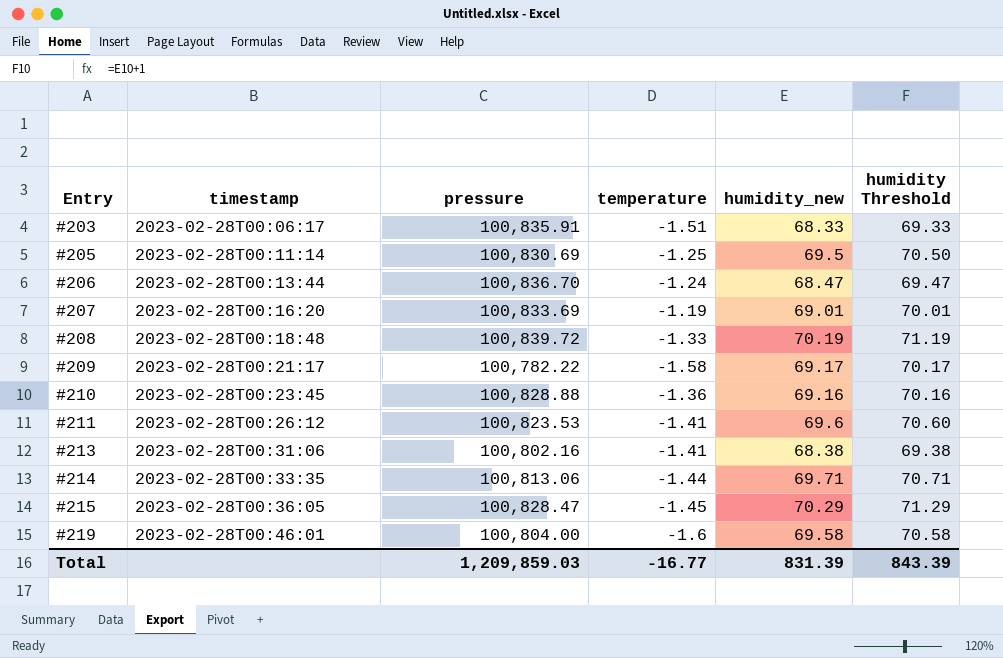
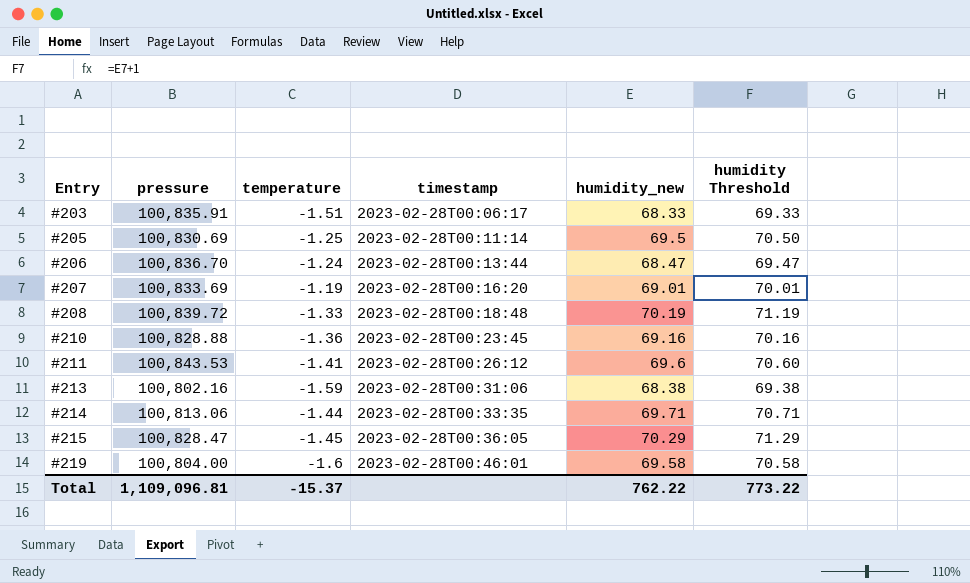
column timestamp | position: 2 -> 4
row #209: 2023-02-28T00:21:17 | 100,782.22 | -1.58 | 69.17 | 70.17 -> none
#211 | pressure: 100,823.53 -> 100,843.53
#213 | temperature: -1.41 -> -1.59
Total | pressure: 1,209,859.03 -> 1,109,096.81
Total | temperature: -16.77 -> -15.37
Total | humidity_new: 831.39 -> 762.22
Total | humidity Threshold: 843.39 -> 773.22

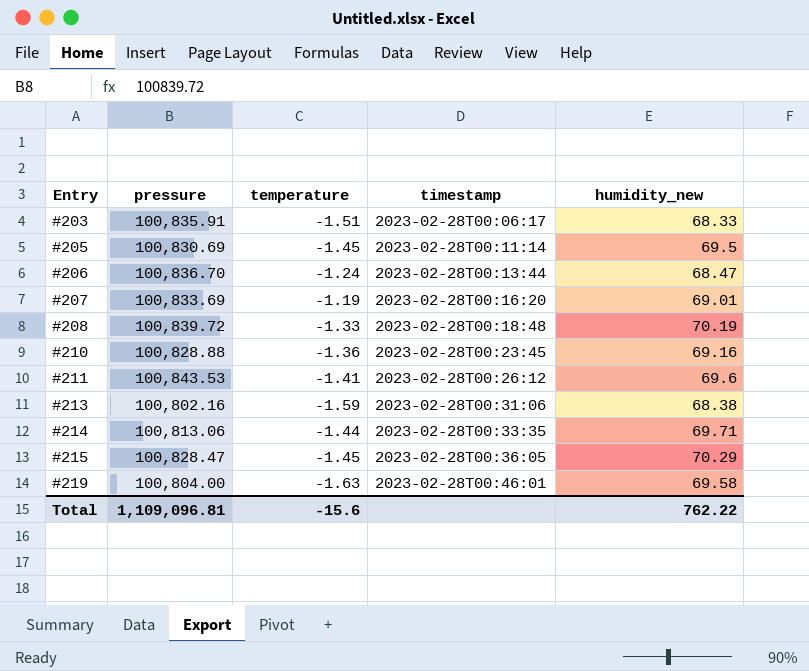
column humidity Threshold | formula: [humidity_new] + 1 -> none
#205 | temperature: -1.25 -> -1.45
#219 | temperature: -1.6 -> -1.63
Total | temperature: -15.37 -> -15.6

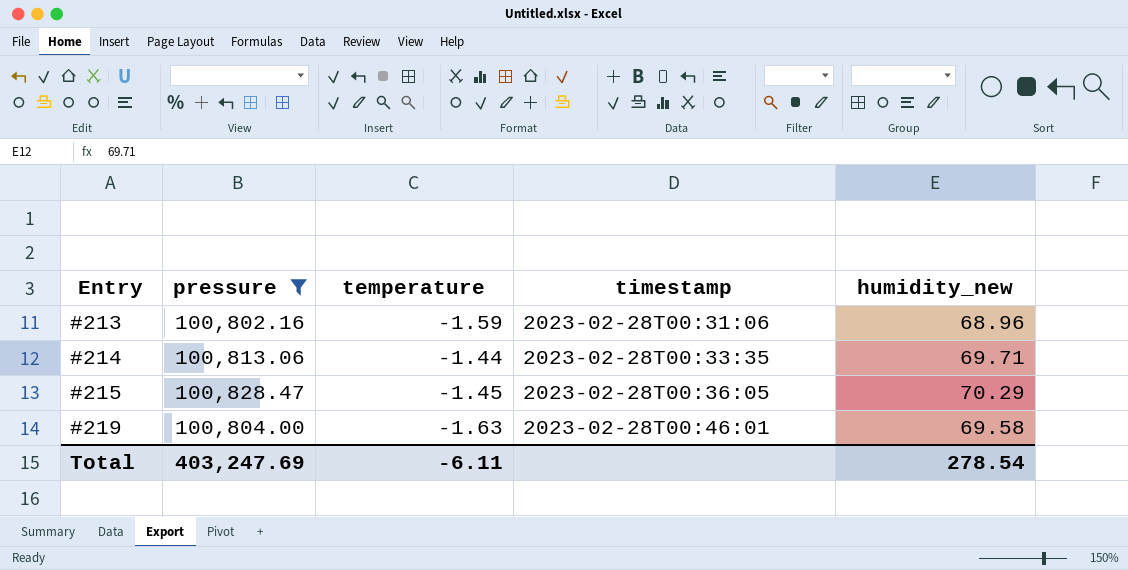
filter: none -> pressure <= 100,828.47
#213 | humidity_new: 68.38 -> 68.96
Total | pressure: 1,109,096.81 -> 403,247.69
Total | temperature: -15.6 -> -6.11
Total | humidity_new: 762.22 -> 278.54

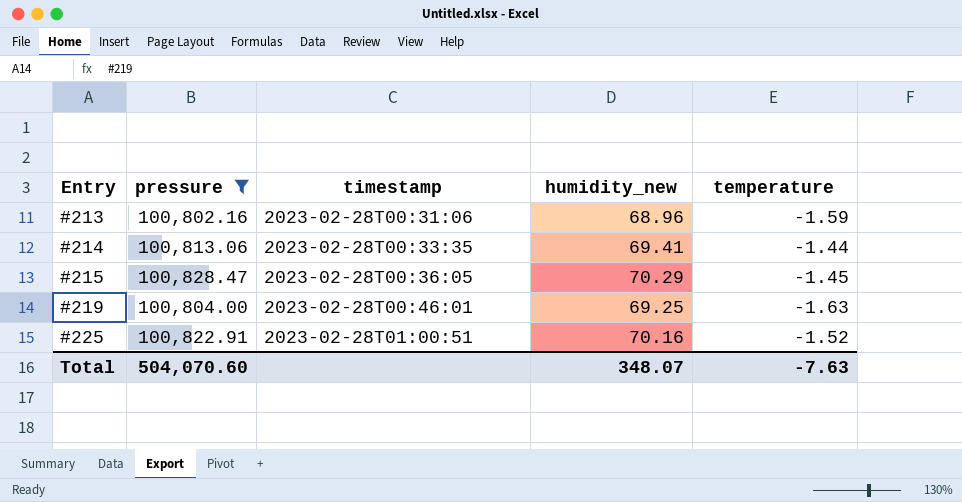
column temperature | position: 3 -> 5
#214 | humidity_new: 69.71 -> 69.41
#219 | humidity_new: 69.58 -> 69.25
row #225: none -> 100,822.91 | 2023-02-28T01:00:51 | 70.16 | -1.52
Total | pressure: 403,247.69 -> 504,070.60
Total | humidity_new: 278.54 -> 348.07
Total | temperature: -6.11 -> -7.63

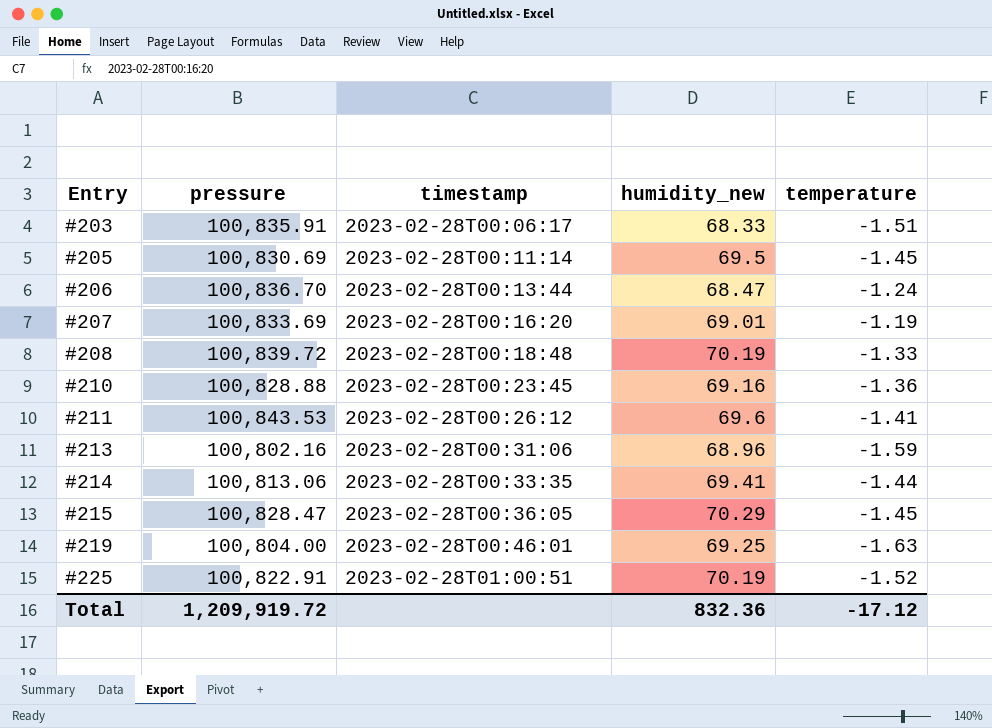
filter: pressure <= 100,828.47 -> none
#225 | humidity_new: 70.16 -> 70.19
Total | pressure: 504,070.60 -> 1,209,919.72
Total | humidity_new: 348.07 -> 832.36
Total | temperature: -7.63 -> -17.12

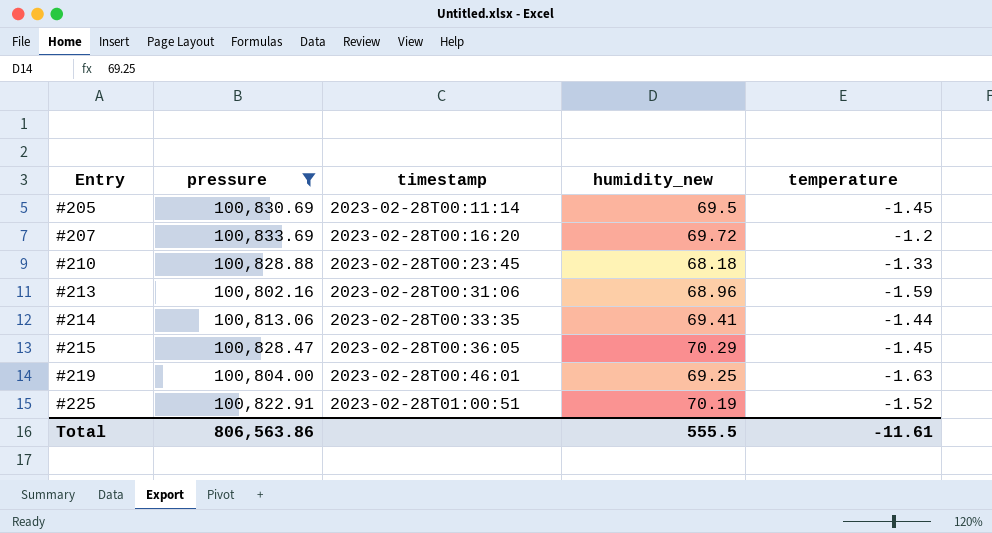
filter: none -> pressure <= 100,833.69
#207 | humidity_new: 69.01 -> 69.72
#207 | temperature: -1.19 -> -1.2
#210 | humidity_new: 69.16 -> 68.18
#210 | temperature: -1.36 -> -1.33
Total | pressure: 1,209,919.72 -> 806,563.86
Total | humidity_new: 832.36 -> 555.5
Total | temperature: -17.12 -> -11.61

